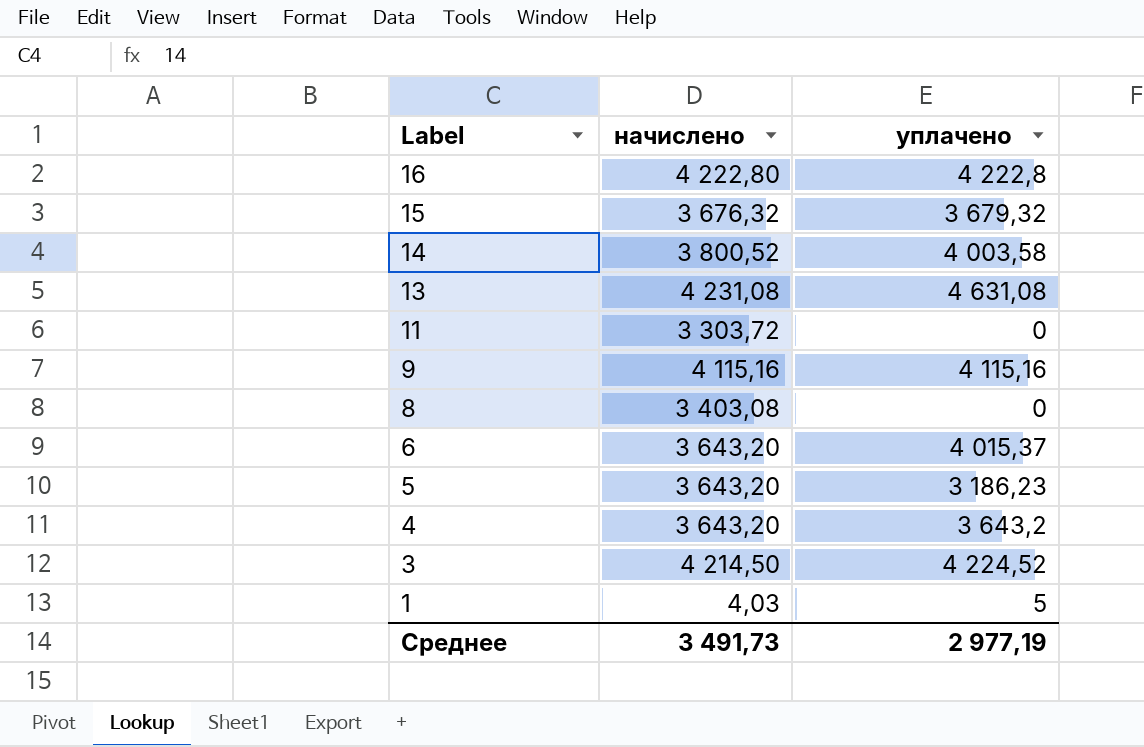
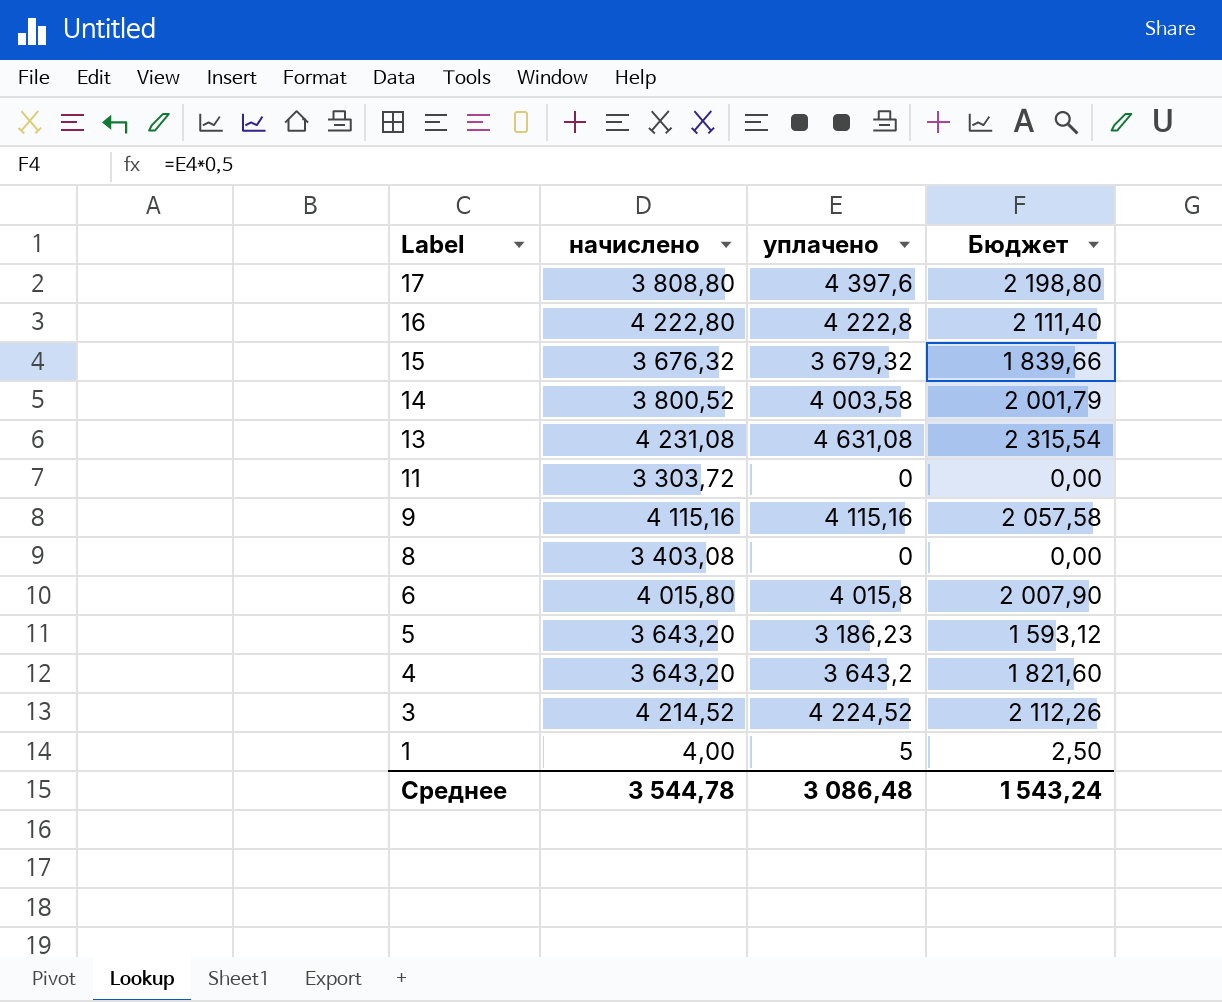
column Бюджет | formula: none -> [уплачено] * 0,5
row 17: none -> 3 808,80 | 4 397,6 | 2 198,80
6 | начислено: 3 643,20 -> 4 015,80
6 | уплачено: 4 015,37 -> 4 015,8
3 | начислено: 4 214,50 -> 4 214,52
1 | начислено: 4,03 -> 4,00
Среднее | начислено: 3 491,73 -> 3 544,78
Среднее | уплачено: 2 977,19 -> 3 086,48

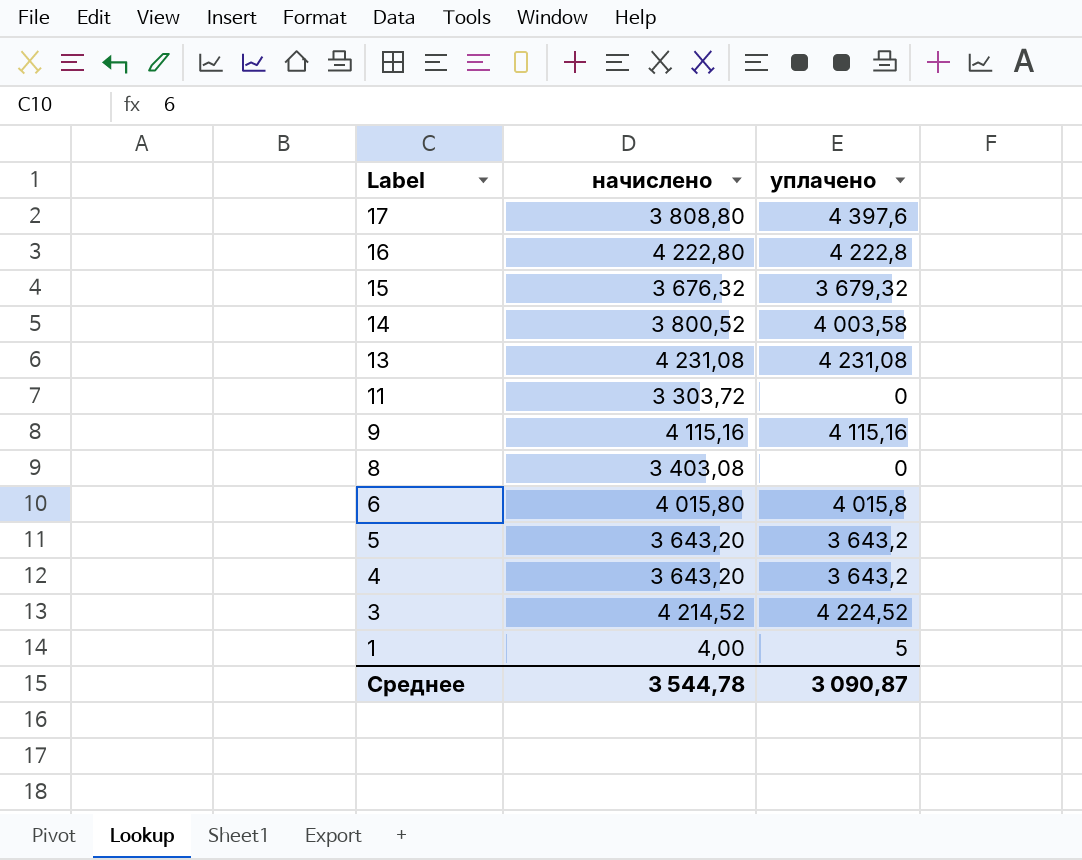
column Бюджет | formula: [уплачено] * 0,5 -> none
13 | уплачено: 4 631,08 -> 4 231,08
5 | уплачено: 3 186,23 -> 3 643,2
Среднее | уплачено: 3 086,48 -> 3 090,87

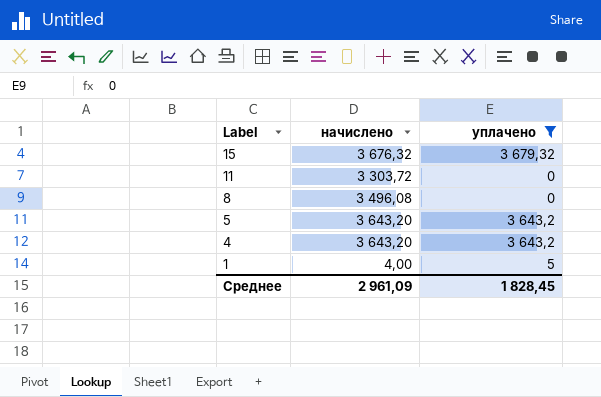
filter: none -> уплачено <= 3 679,32
8 | начислено: 3 403,08 -> 3 496,08
Среднее | начислено: 3 544,78 -> 2 961,09
Среднее | уплачено: 3 090,87 -> 1 828,45

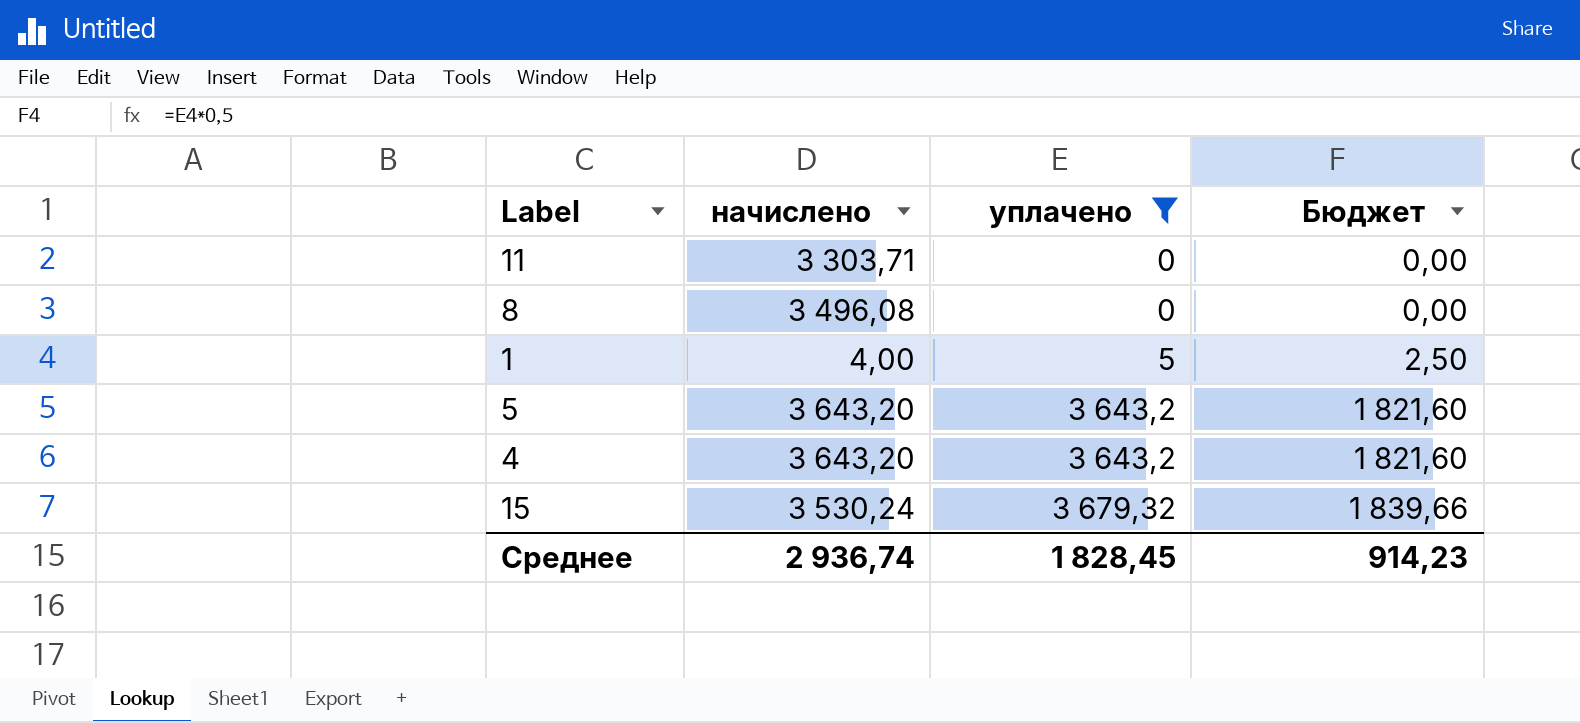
row order: Label descending -> уплачено ascending
column Бюджет | formula: none -> [уплачено] * 0,5
11 | начислено: 3 303,72 -> 3 303,71
15 | начислено: 3 676,32 -> 3 530,24
Среднее | начислено: 2 961,09 -> 2 936,74

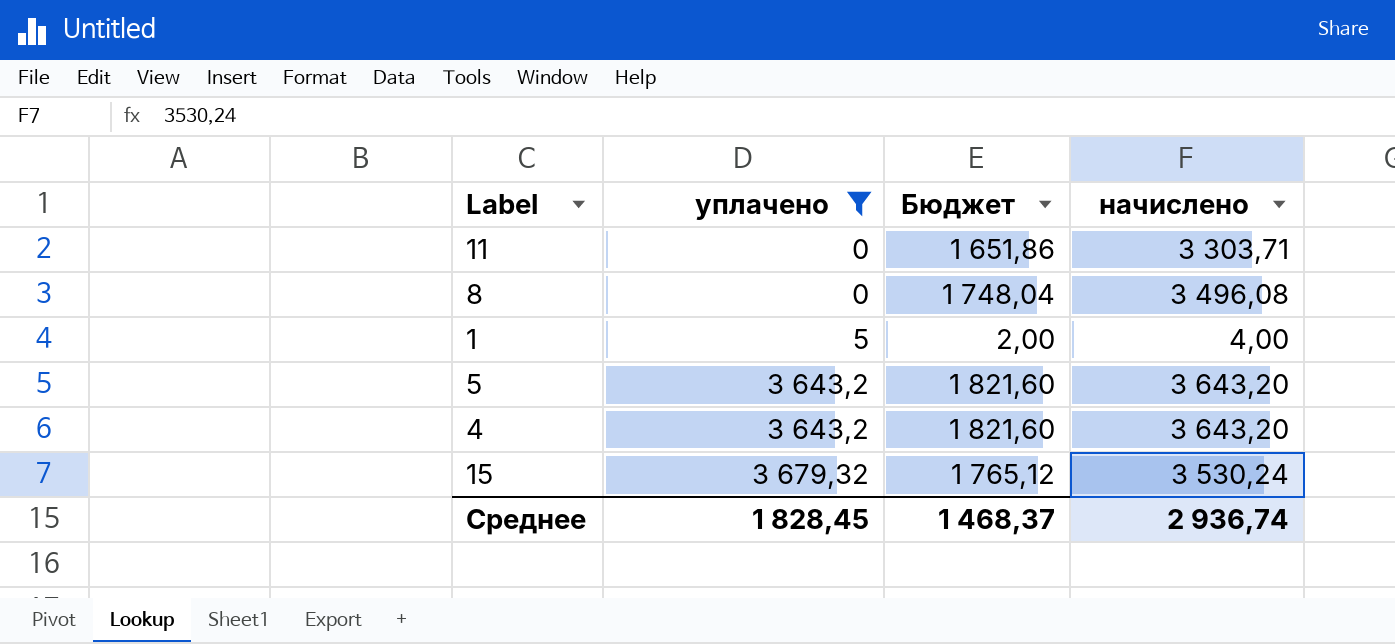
column Бюджет | formula: [уплачено] * 0,5 -> [начислено] * 0,5
column начислено | position: 2 -> 4
Среднее | Бюджет: 914,23 -> 1 468,37

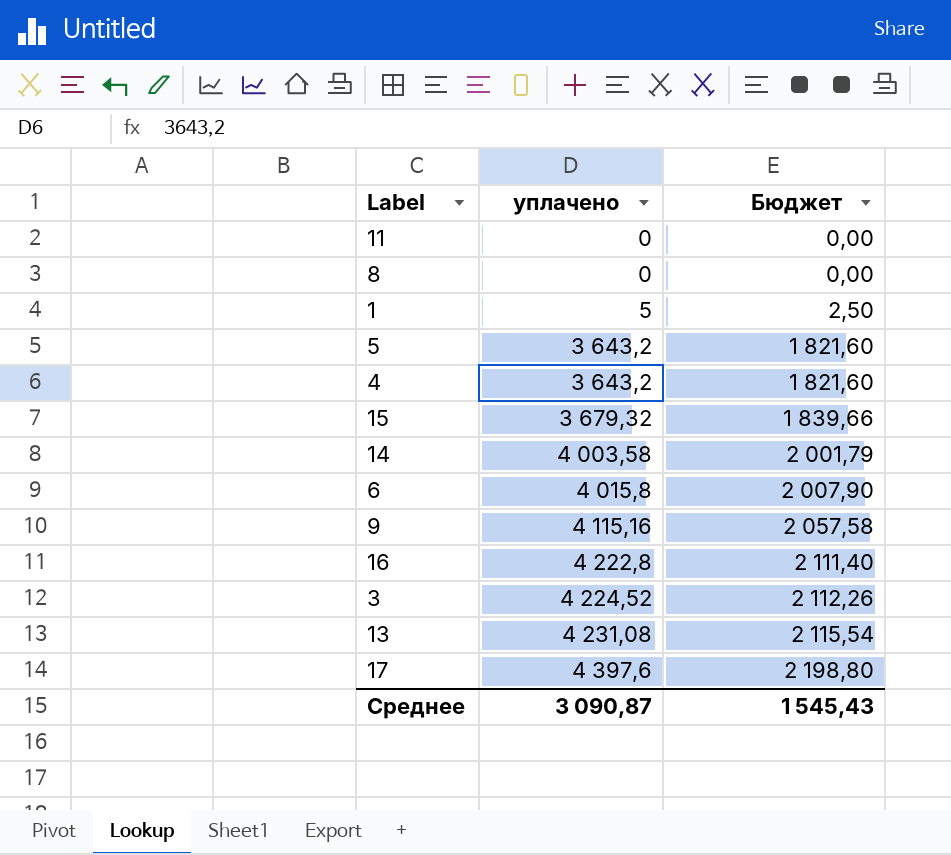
filter: уплачено <= 3 679,32 -> none
column начислено | position: 4 -> none
column Бюджет | formula: [начислено] * 0,5 -> [уплачено] * 0,5
Среднее | уплачено: 1 828,45 -> 3 090,87
Среднее | Бюджет: 1 468,37 -> 1 545,43

